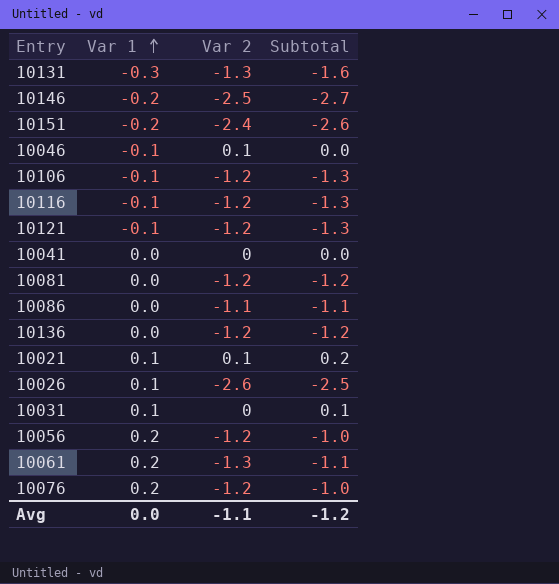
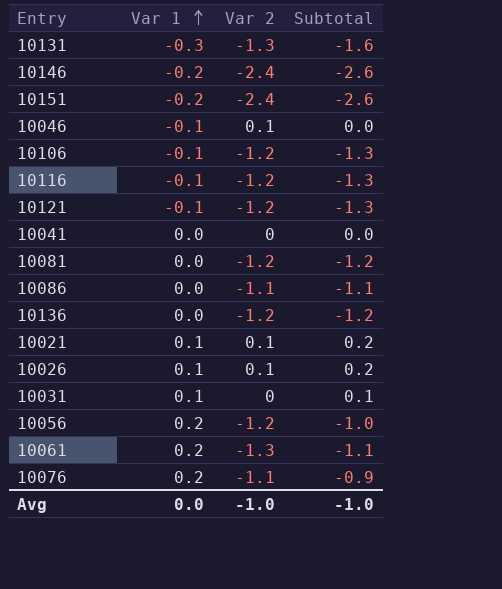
10146 | Var 2: -2.5 -> -2.4
10146 | Subtotal: -2.7 -> -2.6
10026 | Var 2: -2.6 -> 0.1
10026 | Subtotal: -2.5 -> 0.2
10076 | Var 2: -1.2 -> -1.1
10076 | Subtotal: -1.0 -> -0.9
Avg | Var 2: -1.1 -> -1.0
Avg | Subtotal: -1.2 -> -1.0

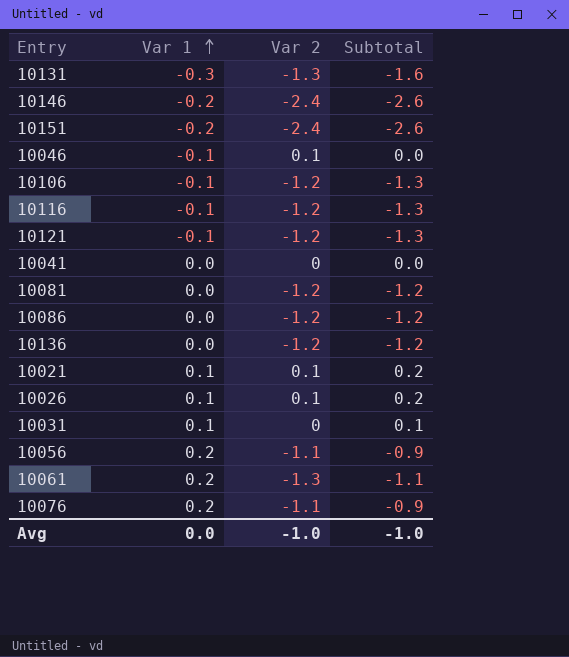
10086 | Var 2: -1.1 -> -1.2
10086 | Subtotal: -1.1 -> -1.2
10056 | Var 2: -1.2 -> -1.1
10056 | Subtotal: -1.0 -> -0.9

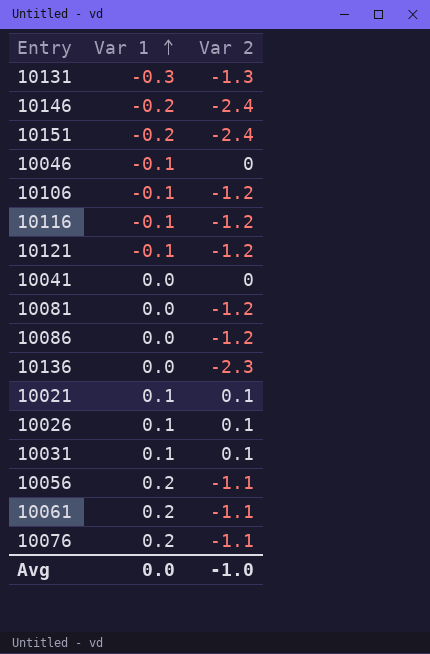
column Subtotal | formula: [Var 1] + [Var 2] -> none
10046 | Var 2: 0.1 -> 0
10136 | Var 2: -1.2 -> -2.3
10031 | Var 2: 0 -> 0.1
10061 | Var 2: -1.3 -> -1.1

